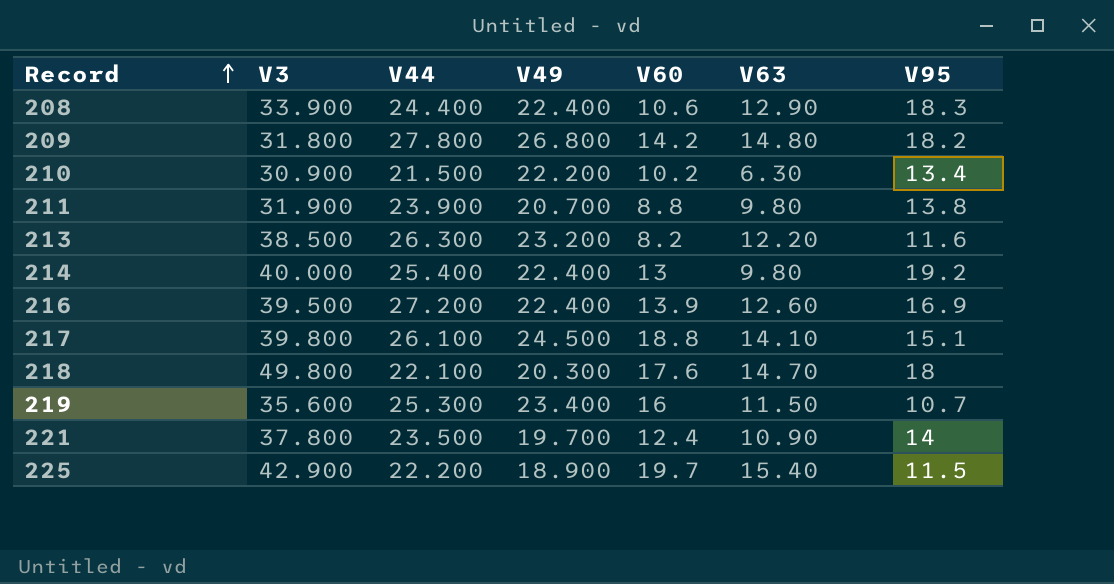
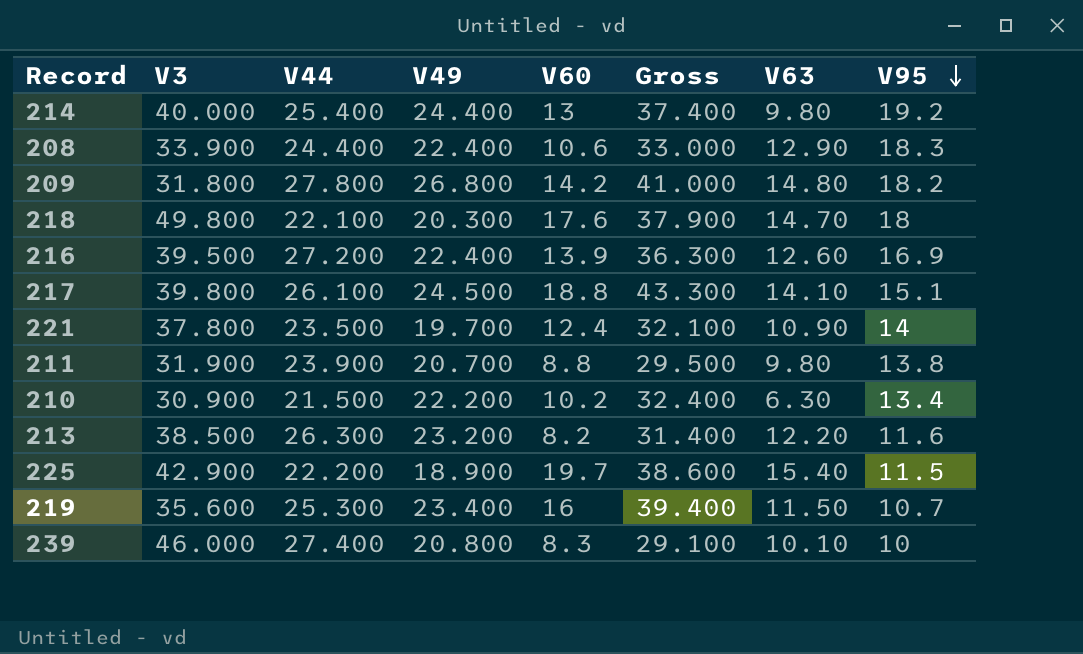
row order: Record ascending -> V95 descending
column Gross | formula: none -> [V49] + [V60]
214 | V49: 22.400 -> 24.400
row 239: none -> 46.000 | 27.400 | 20.800 | 8.3 | 29.100 | 10.10 | 10

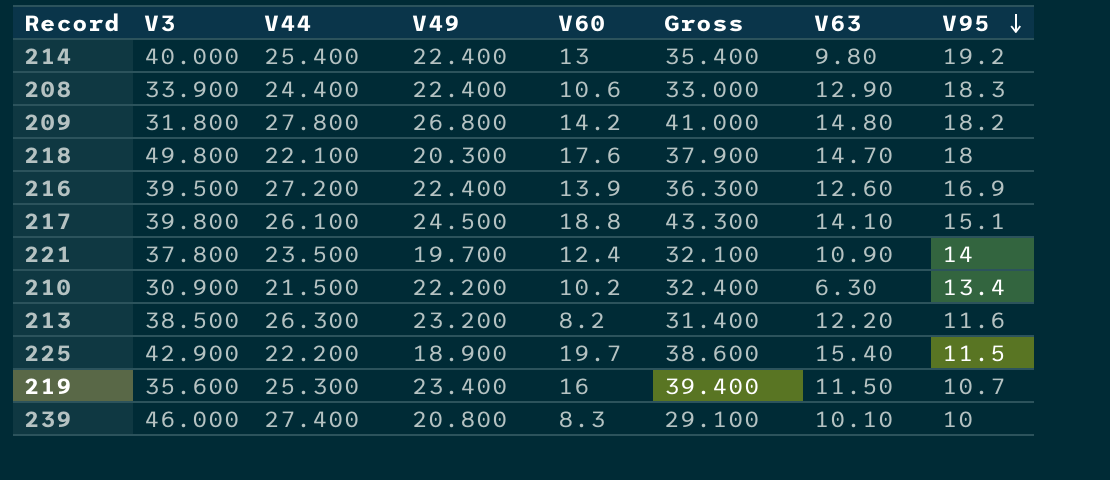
row 211: 31.900 | 23.900 | 20.700 | 8.8 | 29.500 | 9.80 | 13.8 -> none
214 | V49: 24.400 -> 22.400
214 | Gross: 37.400 -> 35.400

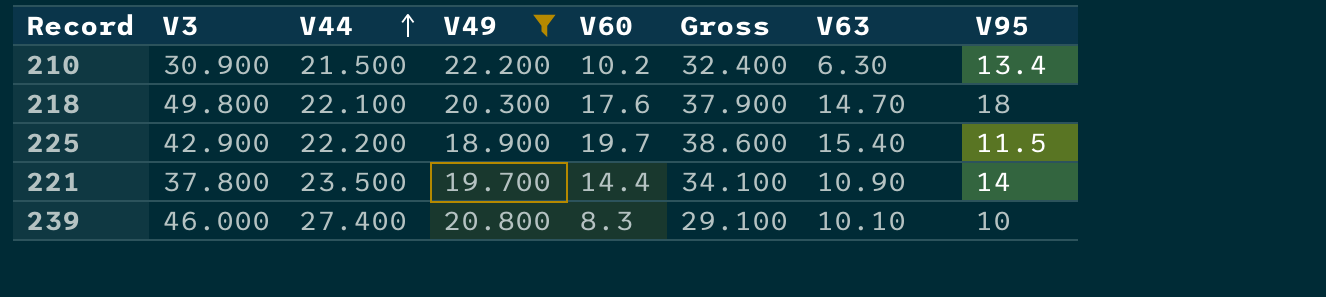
filter: none -> V49 <= 22.200
row order: V95 descending -> V44 ascending
221 | V60: 12.4 -> 14.4
221 | Gross: 32.100 -> 34.100

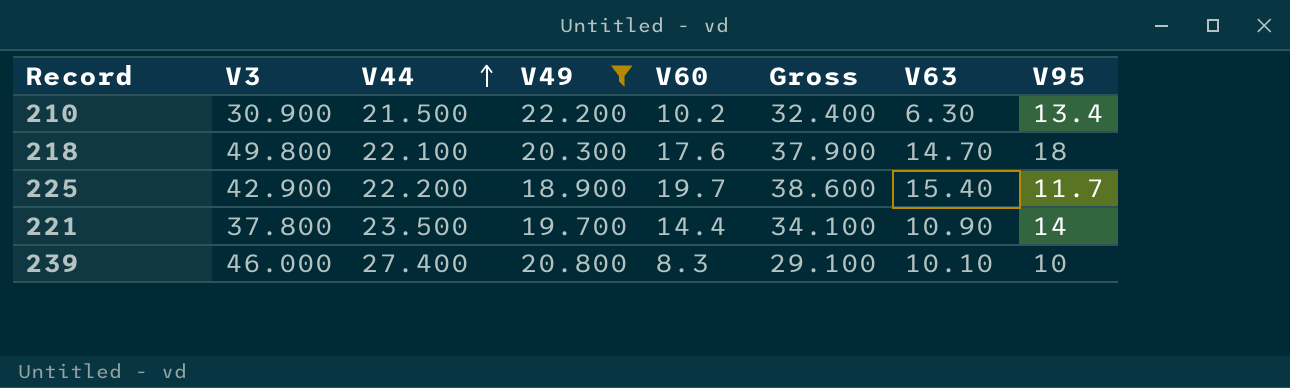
225 | V95: 11.5 -> 11.7

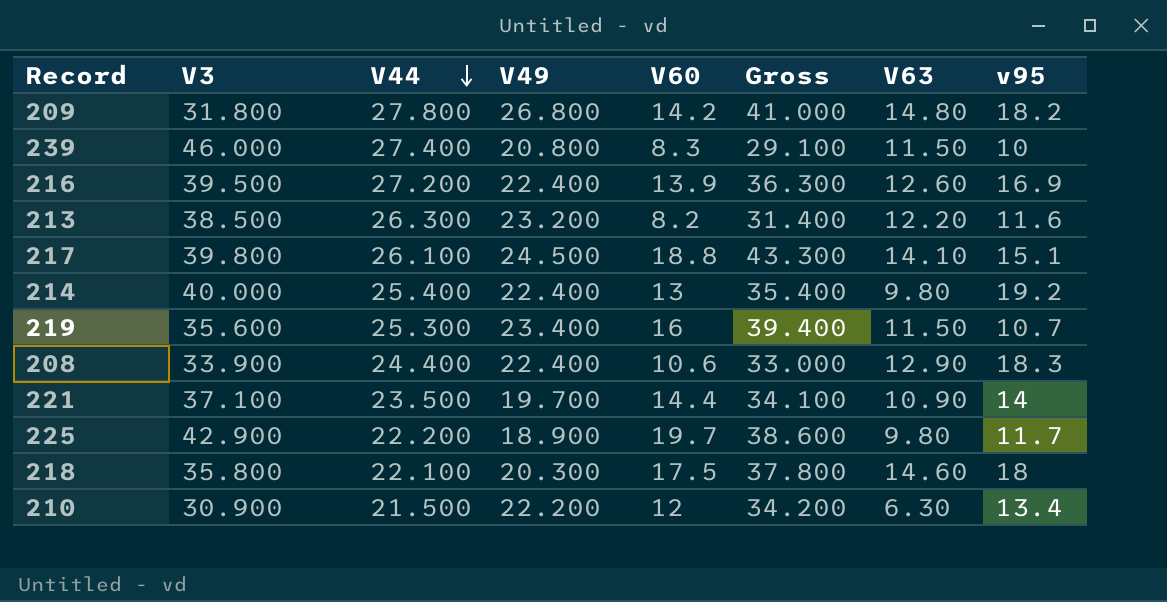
filter: V49 <= 22.200 -> none
row order: V44 ascending -> V44 descending
column name: V95 -> v95
239 | V63: 10.10 -> 11.50
221 | V3: 37.800 -> 37.100
225 | V63: 15.40 -> 9.80
218 | V3: 49.800 -> 35.800
218 | V60: 17.6 -> 17.5
218 | Gross: 37.900 -> 37.800
218 | V63: 14.70 -> 14.60
210 | V60: 10.2 -> 12
210 | Gross: 32.400 -> 34.200

